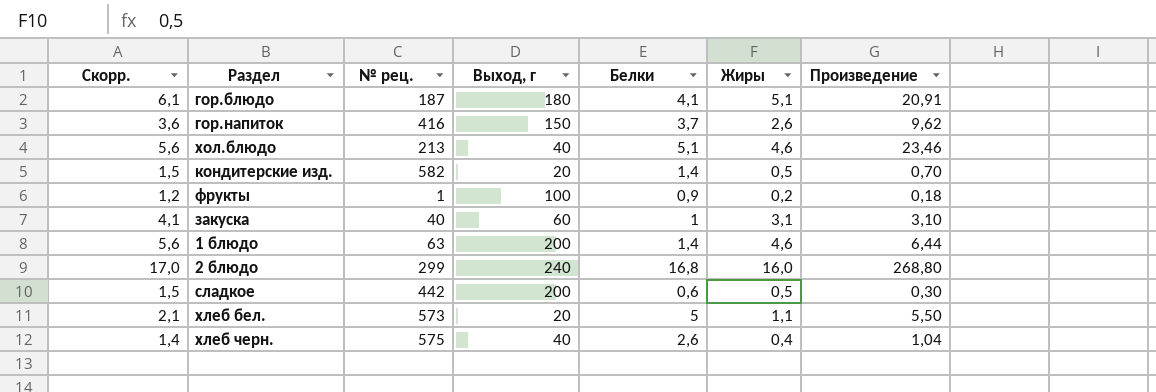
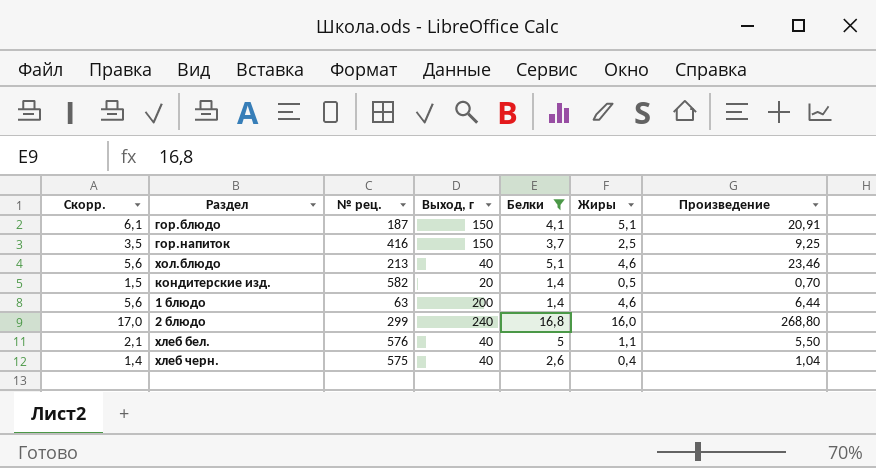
filter: none -> Белки >= 1,4
гор.блюдо | Выход, г: 180 -> 150
гор.напиток | Скорр.: 3,6 -> 3,5
гор.напиток | Жиры: 2,6 -> 2,5
гор.напиток | Произведение: 9,62 -> 9,25
хлеб бел. | № рец.: 573 -> 576
хлеб бел. | Выход, г: 20 -> 40

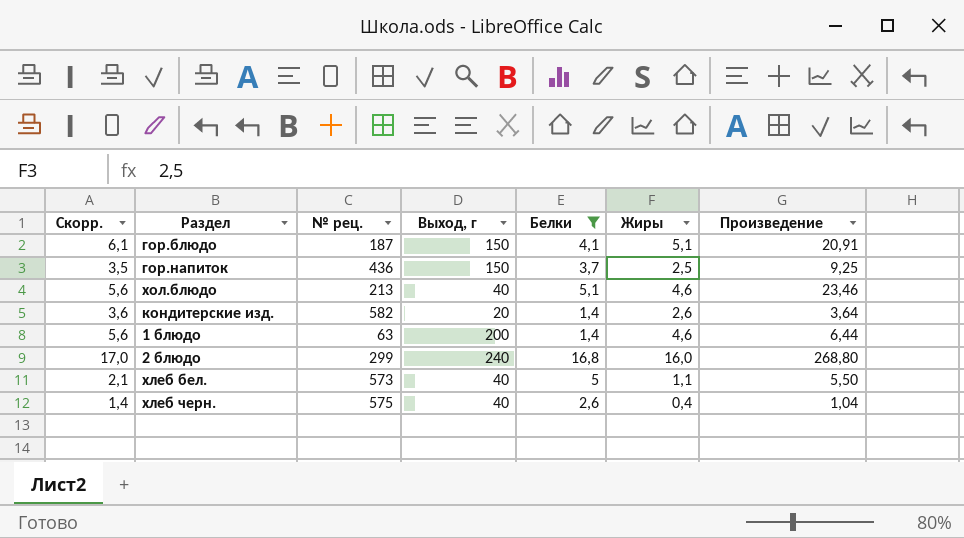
гор.напиток | № рец.: 416 -> 436
кондитерские изд. | Скорр.: 1,5 -> 3,6
кондитерские изд. | Жиры: 0,5 -> 2,6
кондитерские изд. | Произведение: 0,70 -> 3,64
хлеб бел. | № рец.: 576 -> 573

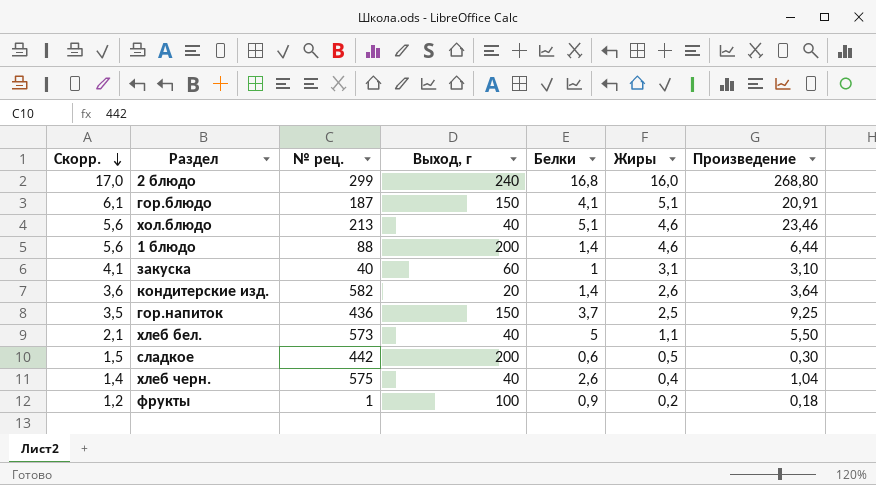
filter: Белки >= 1,4 -> none
row order: none -> Скорр. descending
1 блюдо | № рец.: 63 -> 88

